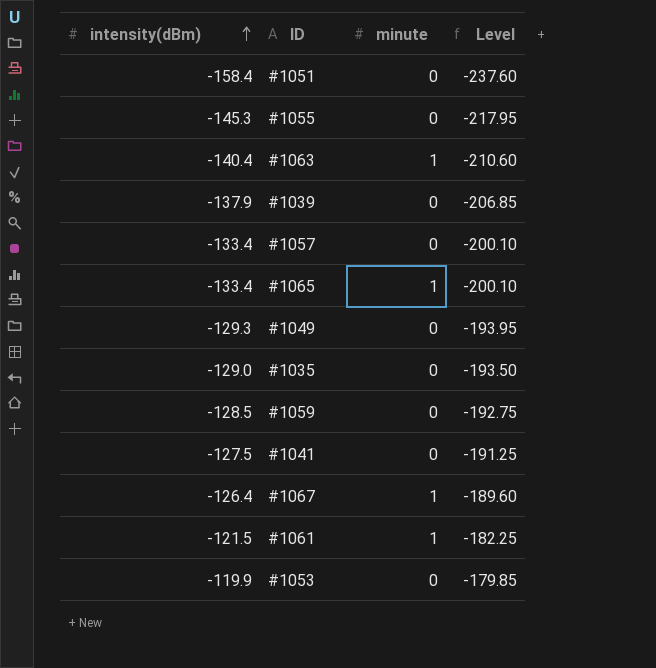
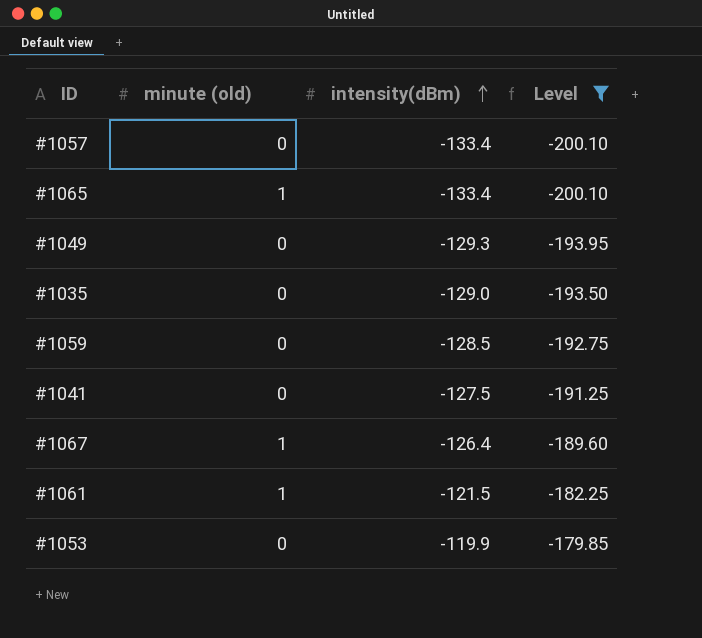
filter: none -> Level >= -200.10
column name: minute -> minute (old)
column intensity(dBm) | position: 1 -> 3

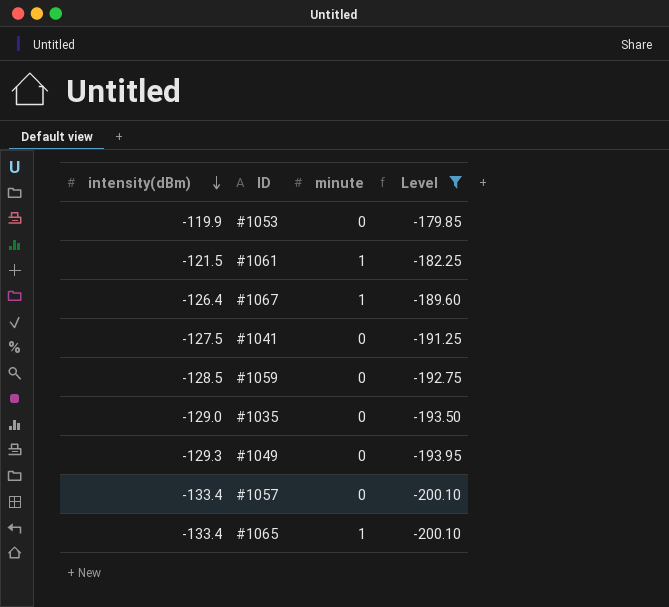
row order: intensity(dBm) ascending -> intensity(dBm) descending
column intensity(dBm) | position: 3 -> 1
column name: minute (old) -> minute

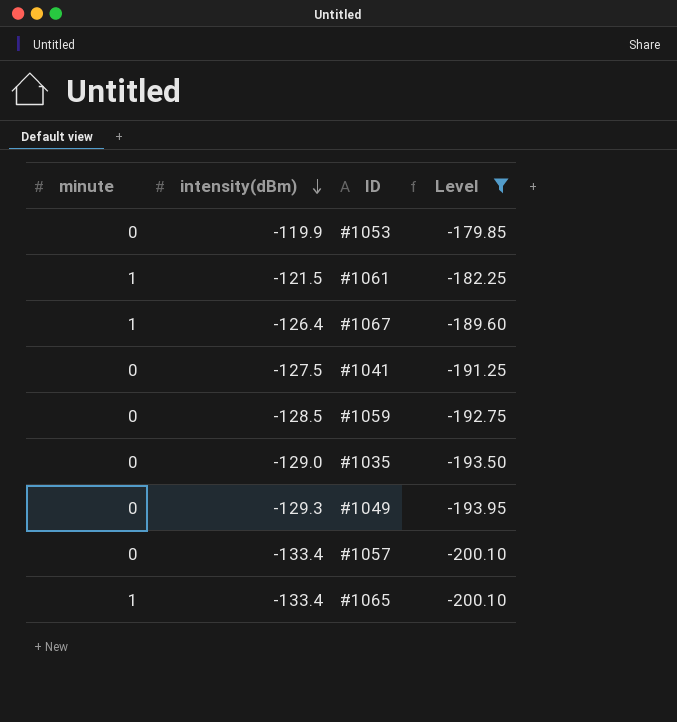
column minute | position: 3 -> 1

